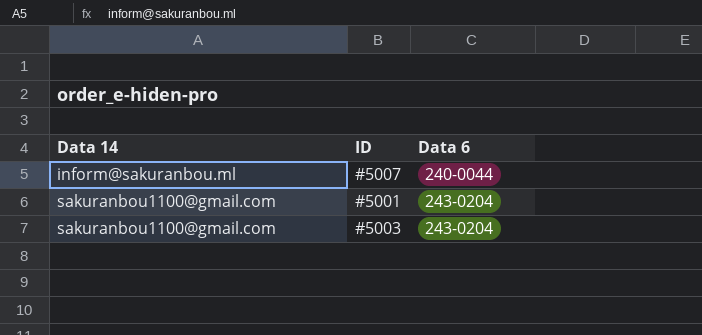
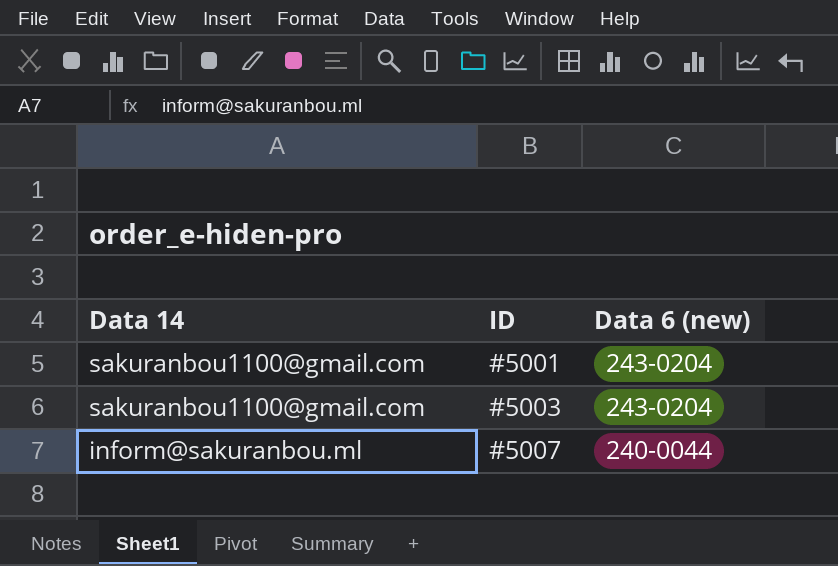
row order: Data 14 ascending -> Data 14 descending
column name: Data 6 -> Data 6 (new)

